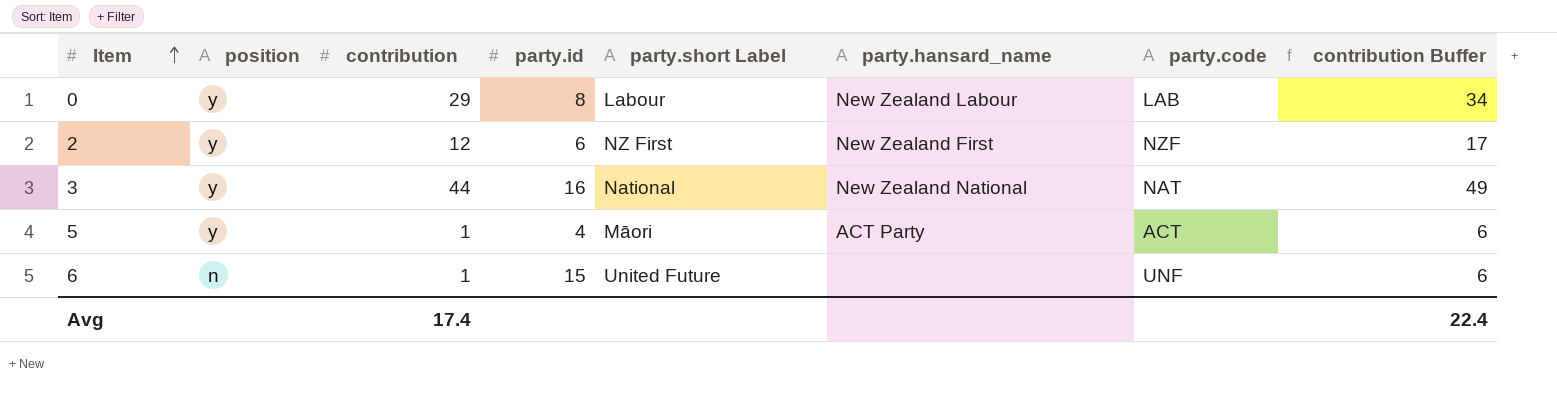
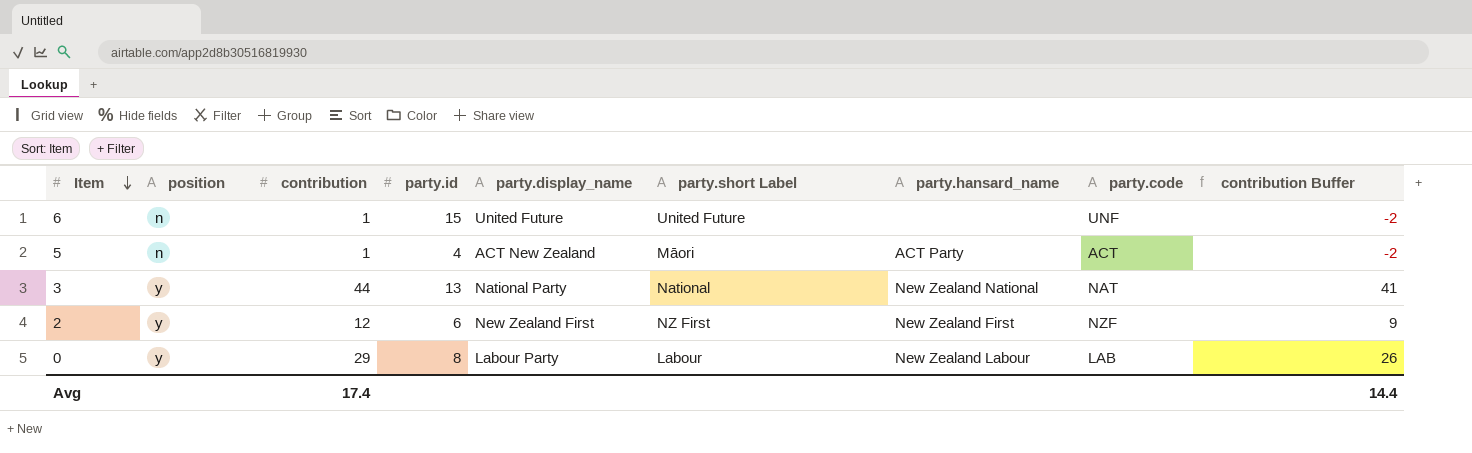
row order: Item ascending -> Item descending
column party.display_name | position: none -> 5
column contribution Buffer | formula: [contribution] + 5 -> [contribution] - 3
5 | position: y -> n
3 | party.id: 16 -> 13
Avg | contribution Buffer: 22.4 -> 14.4

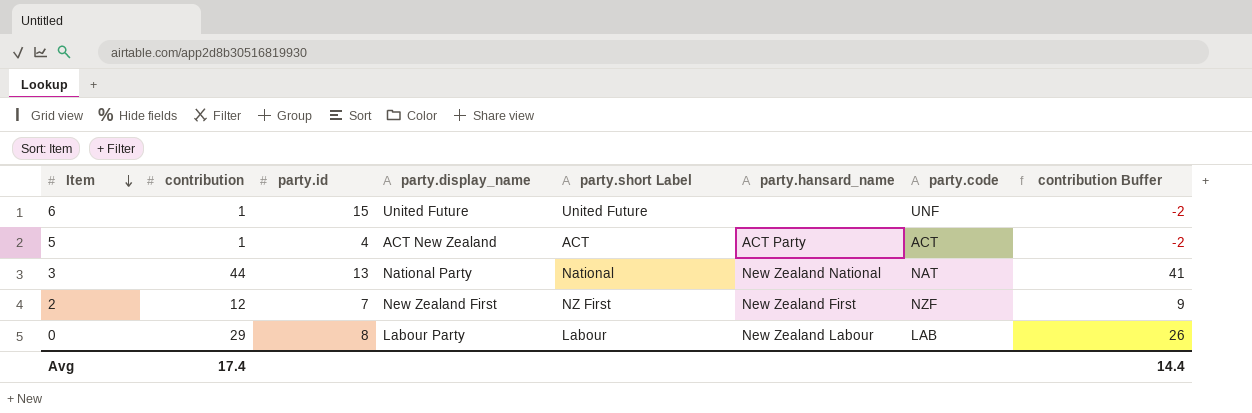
column position | position: 2 -> none
5 | party.short Label: Māori -> ACT
2 | party.id: 6 -> 7

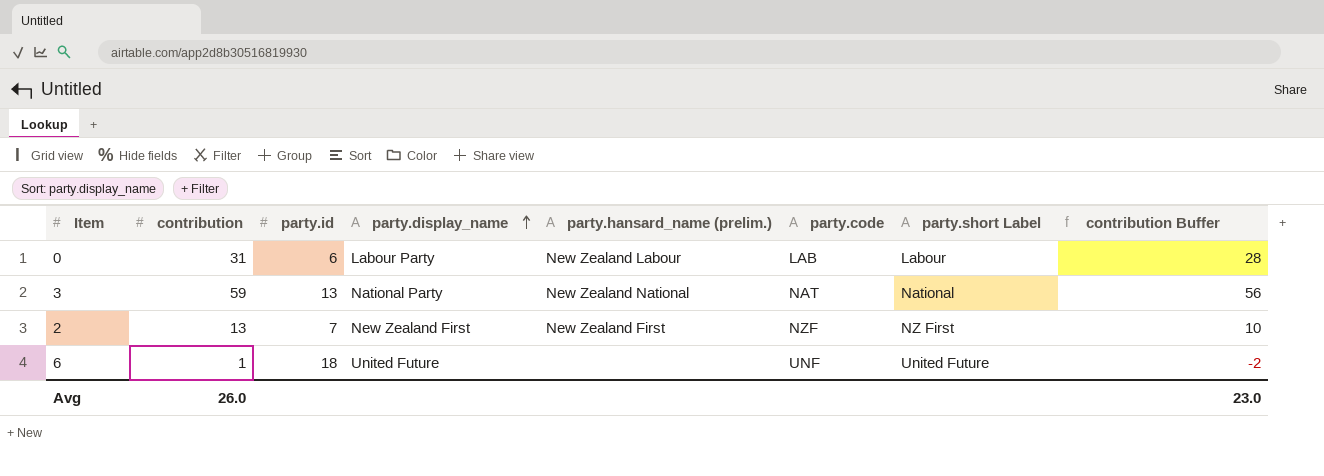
row order: Item descending -> party.display_name ascending
column name: party.hansard_name -> party.hansard_name (prelim.)
column party.short Label | position: 5 -> 7
row 5: 1 | 4 | ACT New Zealand | ACT | ACT Party | ACT | -2 -> none
0 | contribution: 29 -> 31
0 | party.id: 8 -> 6
0 | contribution Buffer: 26 -> 28
3 | contribution: 44 -> 59
3 | contribution Buffer: 41 -> 56
2 | contribution: 12 -> 13
2 | contribution Buffer: 9 -> 10
6 | party.id: 15 -> 18
Avg | contribution: 17.4 -> 26.0
Avg | contribution Buffer: 14.4 -> 23.0

